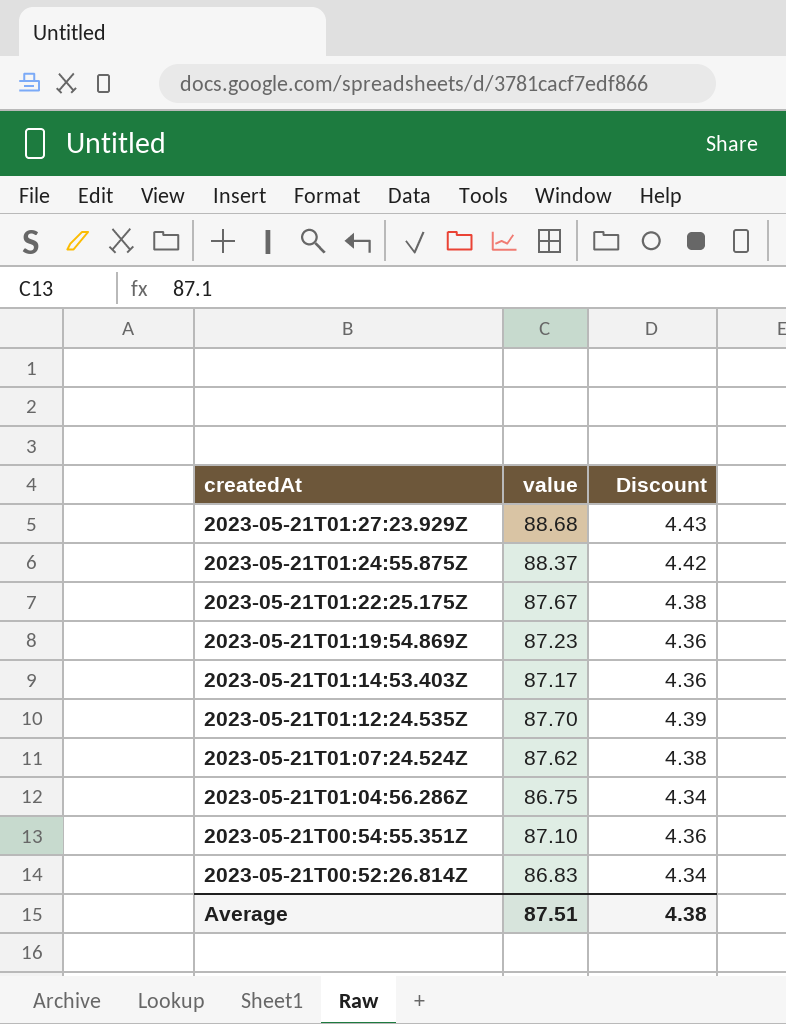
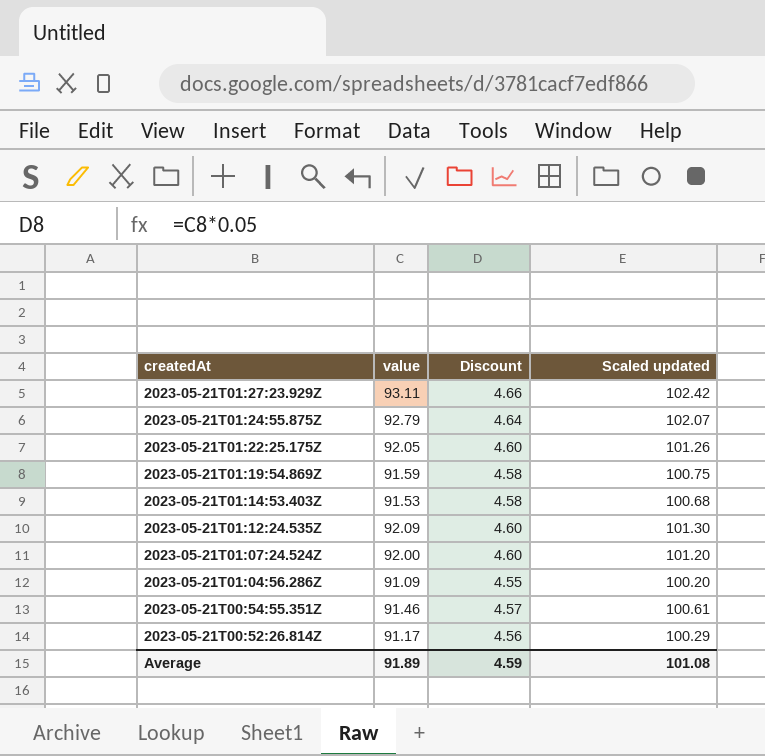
column Scaled updated | formula: none -> [value] * 1.1
2023-05-21T01:27:23.929Z | value: 88.68 -> 93.11
2023-05-21T01:27:23.929Z | Discount: 4.43 -> 4.66
2023-05-21T01:24:55.875Z | value: 88.37 -> 92.79
2023-05-21T01:24:55.875Z | Discount: 4.42 -> 4.64
2023-05-21T01:22:25.175Z | value: 87.67 -> 92.05
2023-05-21T01:22:25.175Z | Discount: 4.38 -> 4.60
2023-05-21T01:19:54.869Z | value: 87.23 -> 91.59
2023-05-21T01:19:54.869Z | Discount: 4.36 -> 4.58
2023-05-21T01:14:53.403Z | value: 87.17 -> 91.53
2023-05-21T01:14:53.403Z | Discount: 4.36 -> 4.58
2023-05-21T01:12:24.535Z | value: 87.70 -> 92.09
2023-05-21T01:12:24.535Z | Discount: 4.39 -> 4.60
2023-05-21T01:07:24.524Z | value: 87.62 -> 92.00
2023-05-21T01:07:24.524Z | Discount: 4.38 -> 4.60
2023-05-21T01:04:56.286Z | value: 86.75 -> 91.09
2023-05-21T01:04:56.286Z | Discount: 4.34 -> 4.55
2023-05-21T00:54:55.351Z | value: 87.10 -> 91.46
2023-05-21T00:54:55.351Z | Discount: 4.36 -> 4.57
2023-05-21T00:52:26.814Z | value: 86.83 -> 91.17
2023-05-21T00:52:26.814Z | Discount: 4.34 -> 4.56
Average | value: 87.51 -> 91.89
Average | Discount: 4.38 -> 4.59

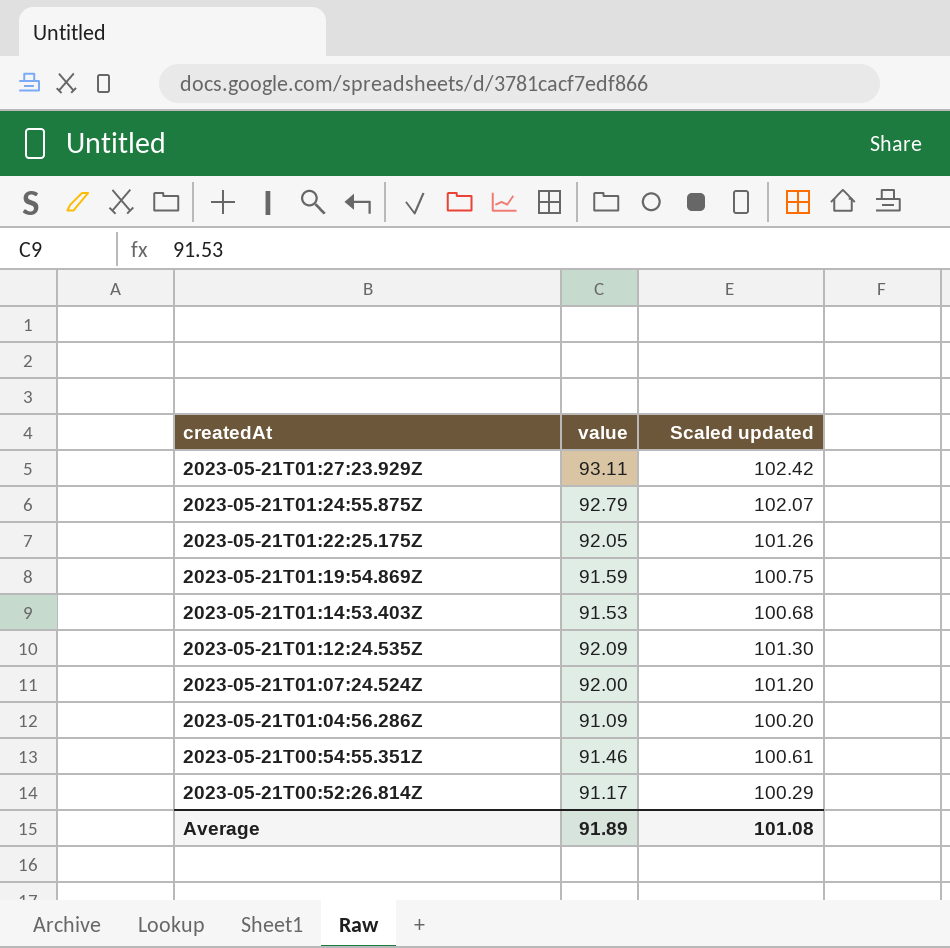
column Discount | formula: [value] * 0.05 -> none

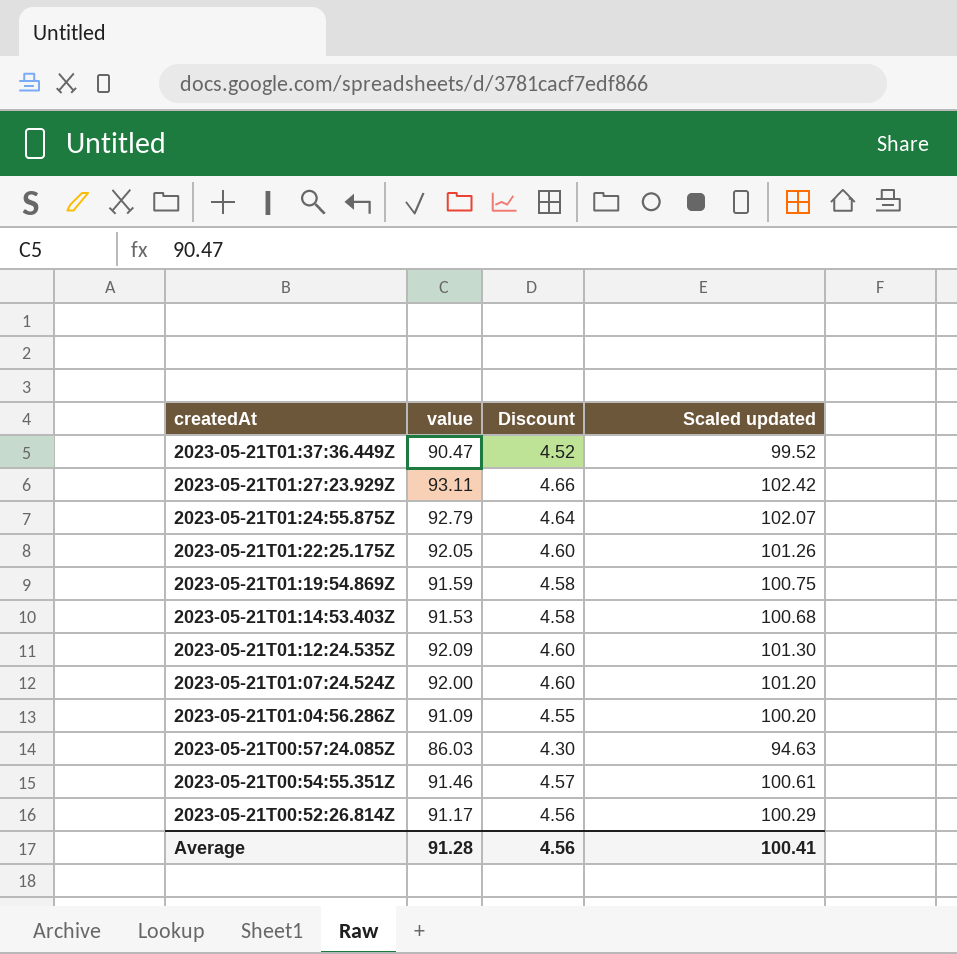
column Discount | formula: none -> [value] * 0.05
row 2023-05-21T01:37:36.449Z: none -> 90.47 | 4.52 | 99.52
row 2023-05-21T00:57:24.085Z: none -> 86.03 | 4.30 | 94.63
Average | value: 91.89 -> 91.28
Average | Scaled updated: 101.08 -> 100.41

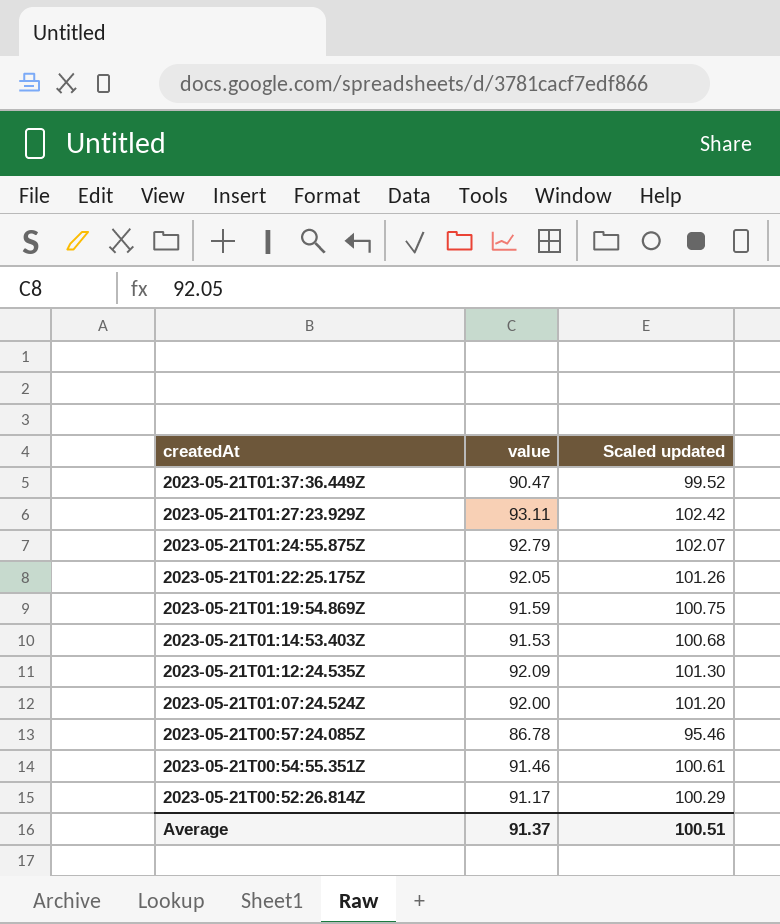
column Discount | formula: [value] * 0.05 -> none
row 2023-05-21T01:04:56.286Z: 91.09 | 4.55 | 100.20 -> none
2023-05-21T00:57:24.085Z | value: 86.03 -> 86.78
2023-05-21T00:57:24.085Z | Scaled updated: 94.63 -> 95.46
Average | value: 91.28 -> 91.37
Average | Scaled updated: 100.41 -> 100.51

